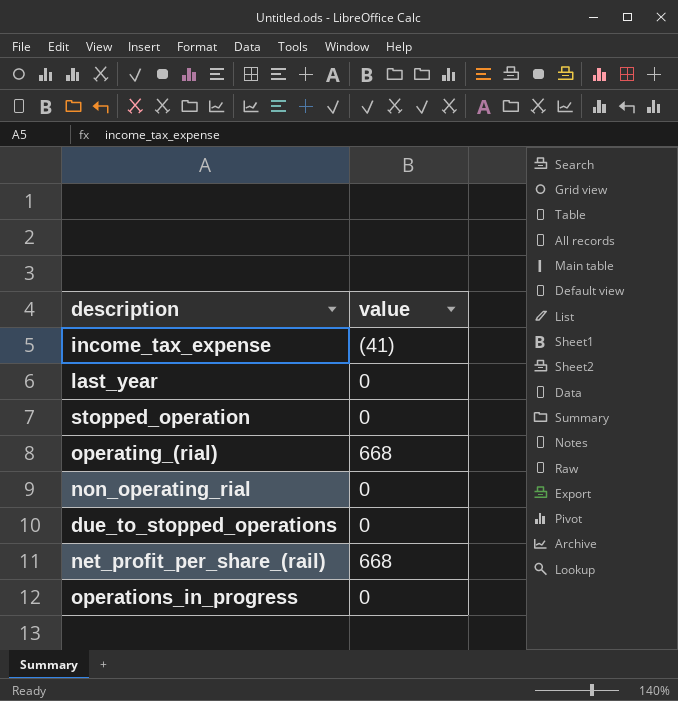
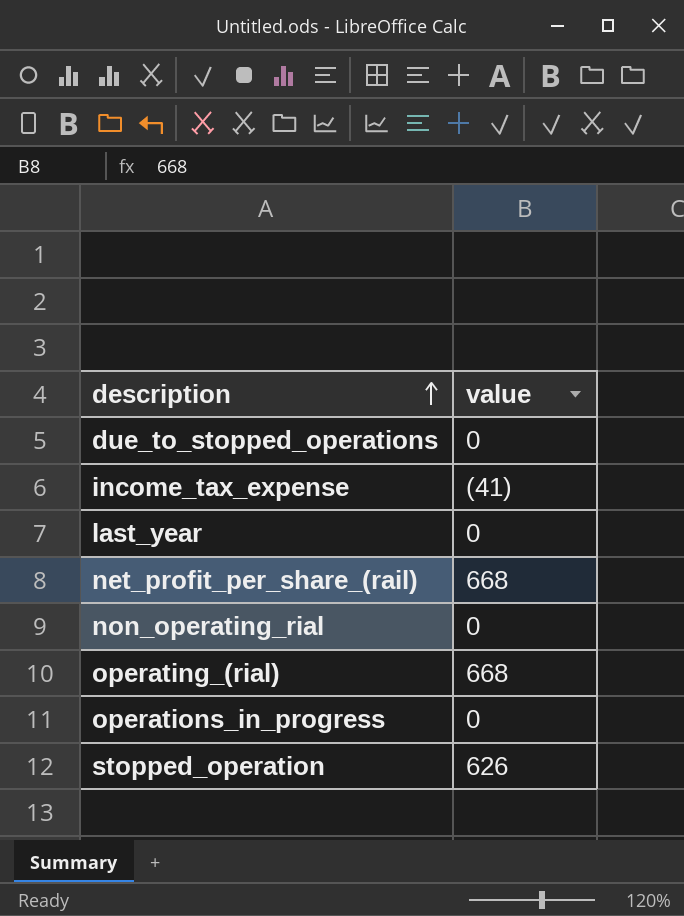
row order: none -> description ascending
stopped_operation | value: 0 -> 626

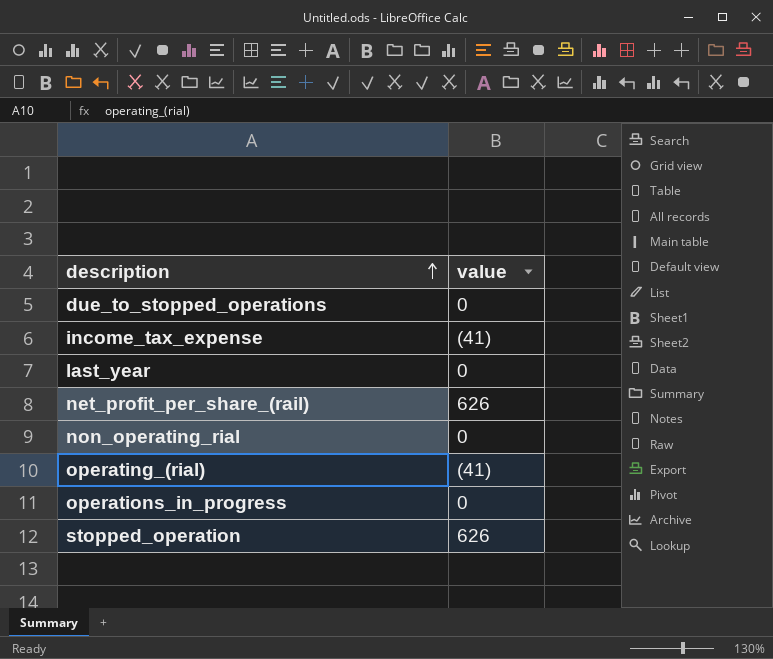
net_profit_per_share_(rail) | value: 668 -> 626
operating_(rial) | value: 668 -> (41)

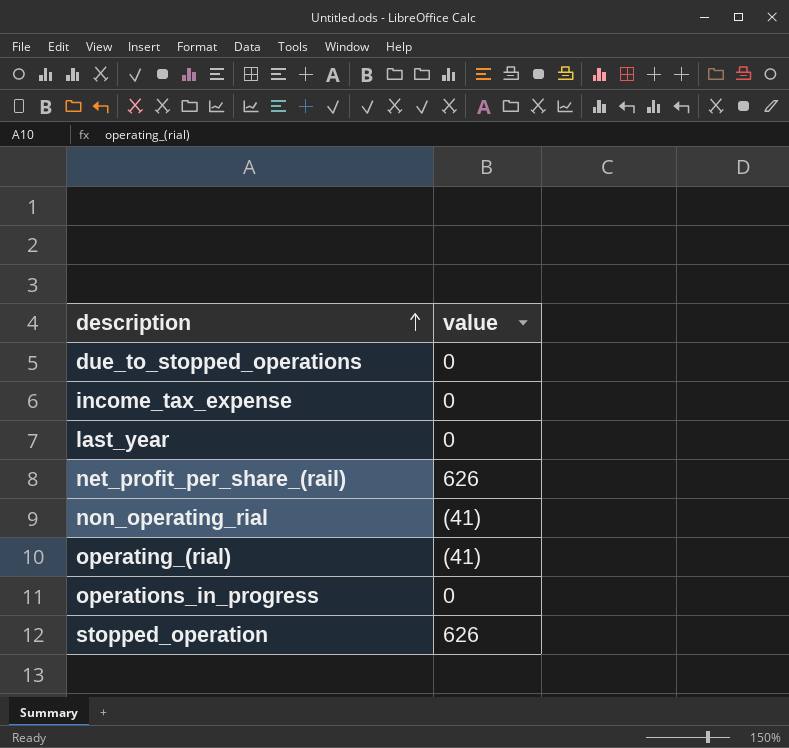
income_tax_expense | value: (41) -> 0
non_operating_rial | value: 0 -> (41)

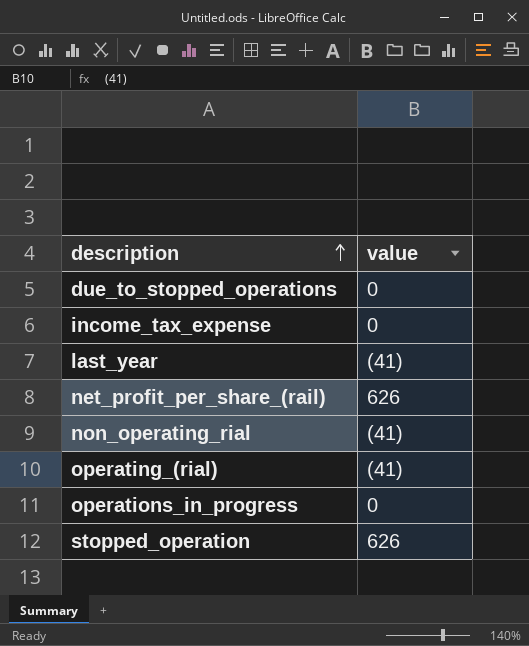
last_year | value: 0 -> (41)

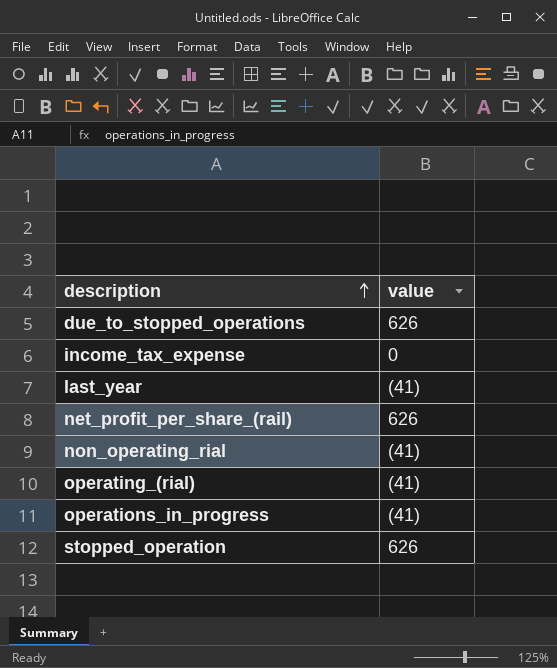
due_to_stopped_operations | value: 0 -> 626
operations_in_progress | value: 0 -> (41)

